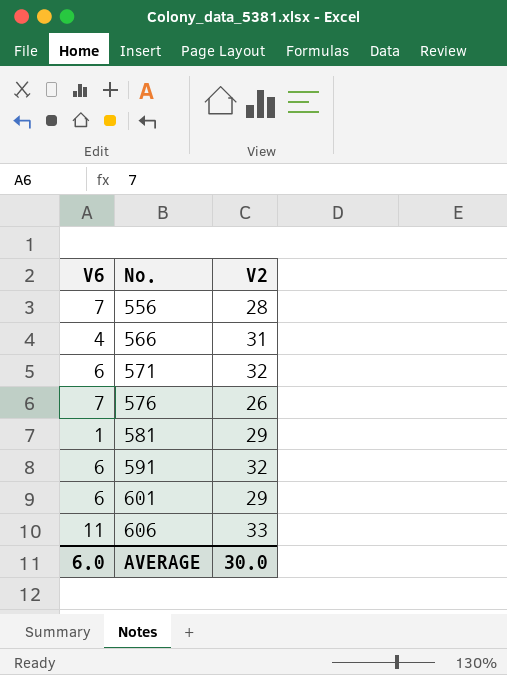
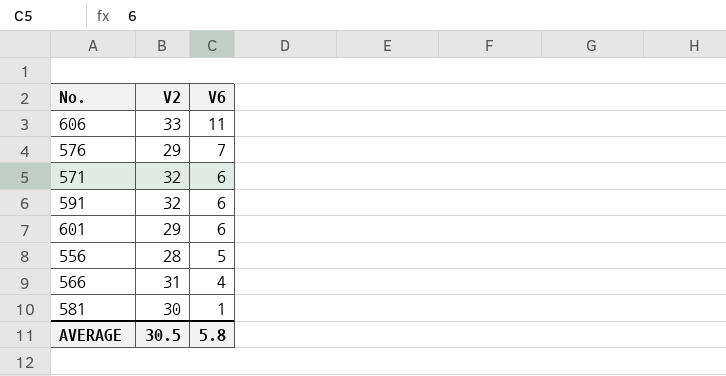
row order: No. ascending -> V6 descending
column V6 | position: 1 -> 3
576 | V2: 26 -> 29
556 | V6: 7 -> 5
581 | V2: 29 -> 30
AVERAGE | V2: 30.0 -> 30.5
AVERAGE | V6: 6.0 -> 5.8

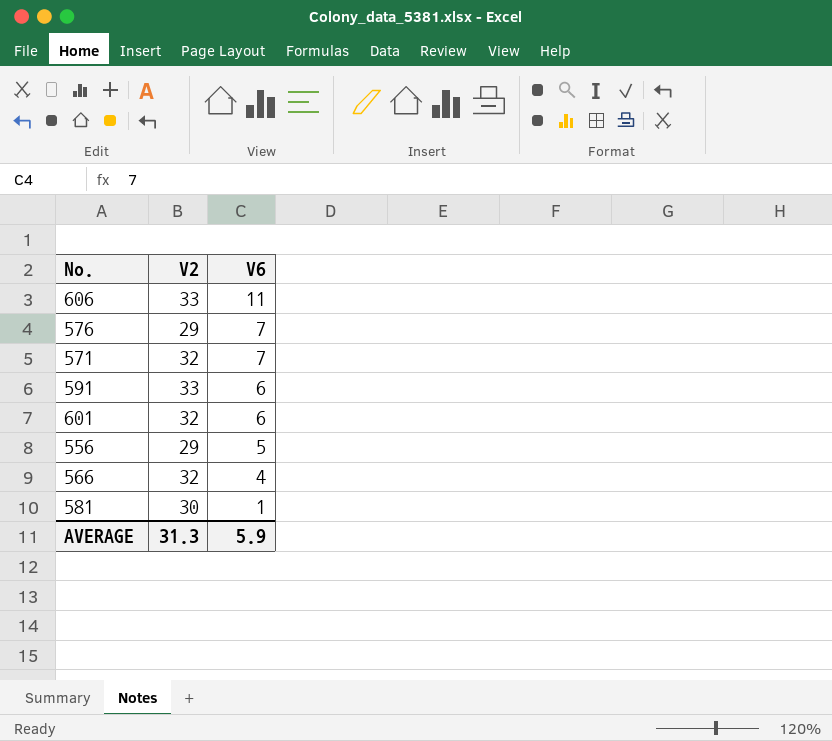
571 | V6: 6 -> 7
591 | V2: 32 -> 33
601 | V2: 29 -> 32
556 | V2: 28 -> 29
566 | V2: 31 -> 32
AVERAGE | V2: 30.5 -> 31.3
AVERAGE | V6: 5.8 -> 5.9

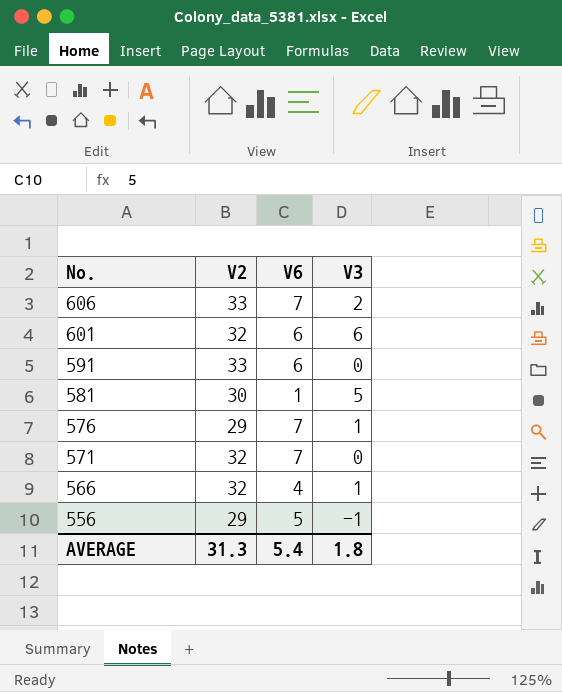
row order: V6 descending -> No. descending
column V3 | position: none -> 4
606 | V6: 11 -> 7
AVERAGE | V6: 5.9 -> 5.4

